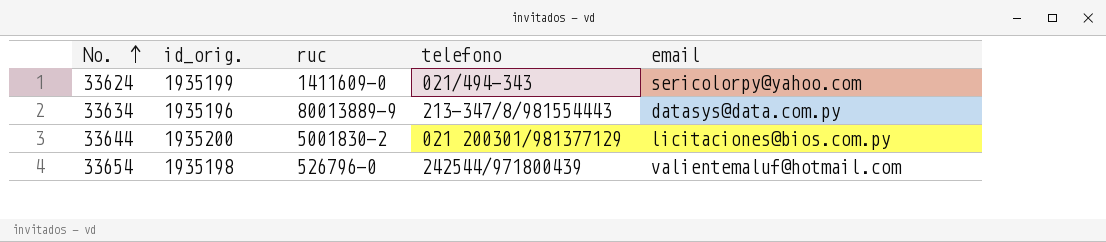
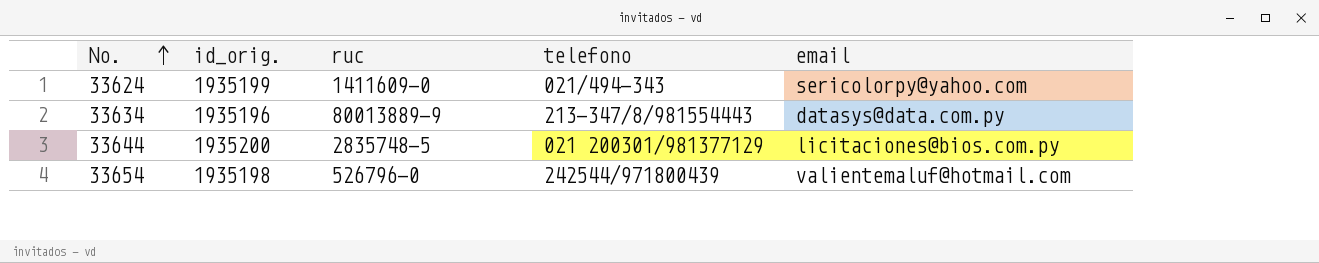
33644 | ruc: 5001830-2 -> 2835748-5

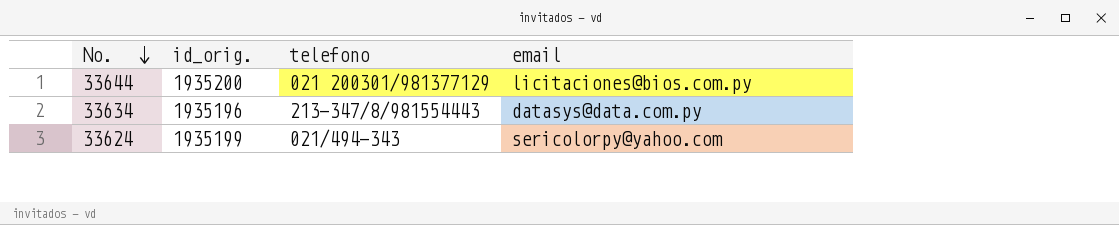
row order: No. ascending -> No. descending
column ruc | position: 3 -> none
row 33654: 1935198 | 526796-0 | 242544/971800439 | valientemaluf@hotmail.com -> none

